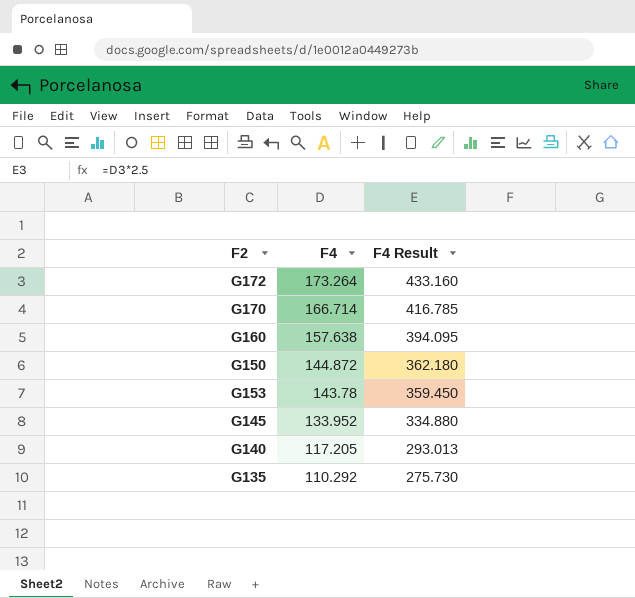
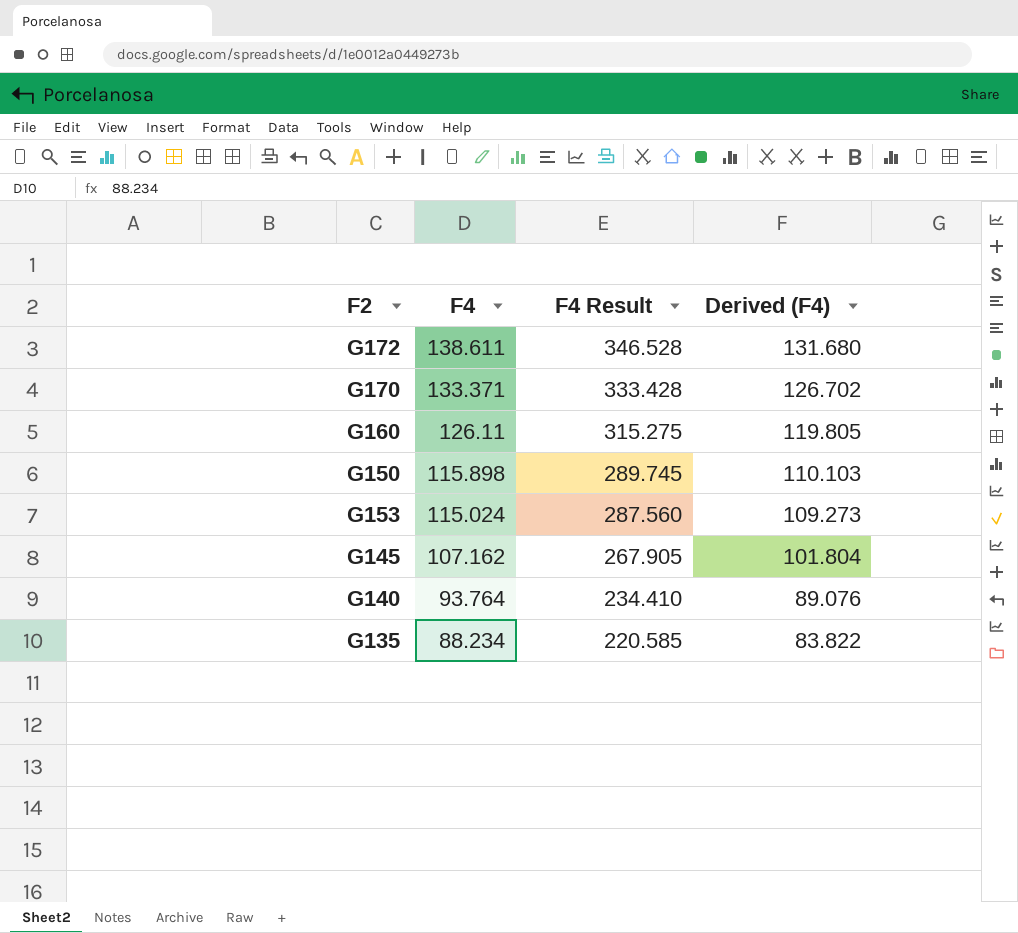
column Derived (F4) | formula: none -> [F4] * 0.95
G172 | F4: 173.264 -> 138.611
G172 | F4 Result: 433.160 -> 346.528
G170 | F4: 166.714 -> 133.371
G170 | F4 Result: 416.785 -> 333.428
G160 | F4: 157.638 -> 126.11
G160 | F4 Result: 394.095 -> 315.275
G150 | F4: 144.872 -> 115.898
G150 | F4 Result: 362.180 -> 289.745
G153 | F4: 143.78 -> 115.024
G153 | F4 Result: 359.450 -> 287.560
G145 | F4: 133.952 -> 107.162
G145 | F4 Result: 334.880 -> 267.905
G140 | F4: 117.205 -> 93.764
G140 | F4 Result: 293.013 -> 234.410
G135 | F4: 110.292 -> 88.234
G135 | F4 Result: 275.730 -> 220.585

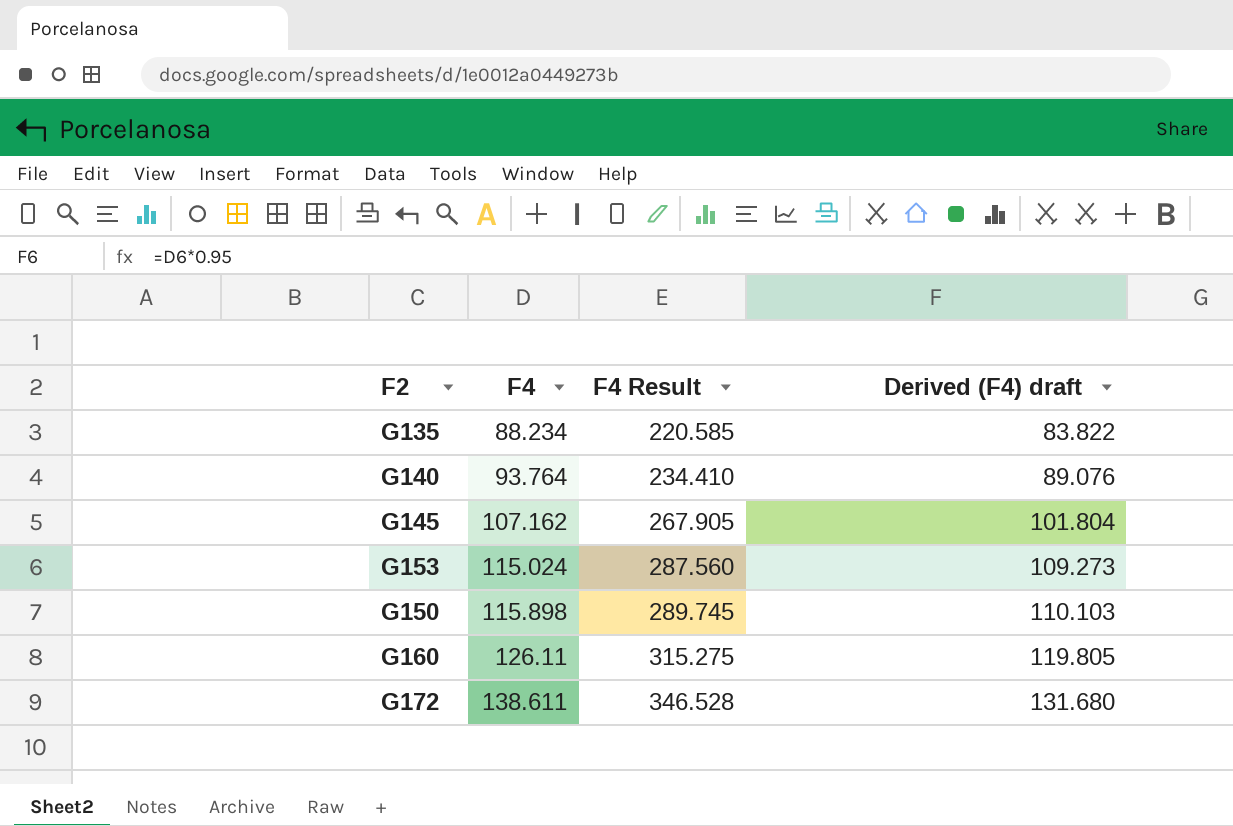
row order: F4 descending -> F4 ascending
column name: Derived (F4) -> Derived (F4) draft
row G170: 133.371 | 333.428 | 126.702 -> none

